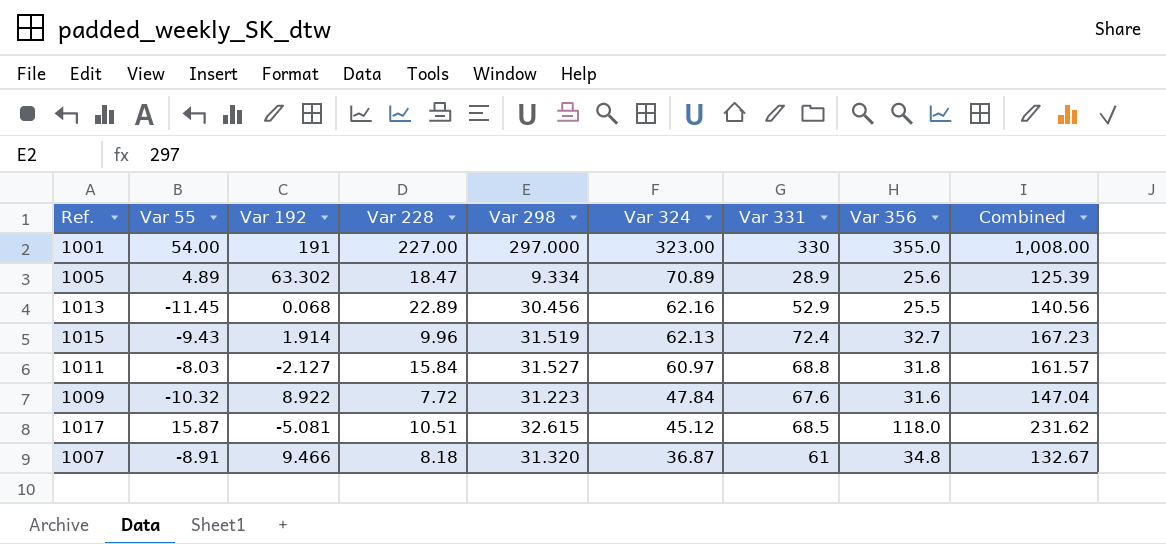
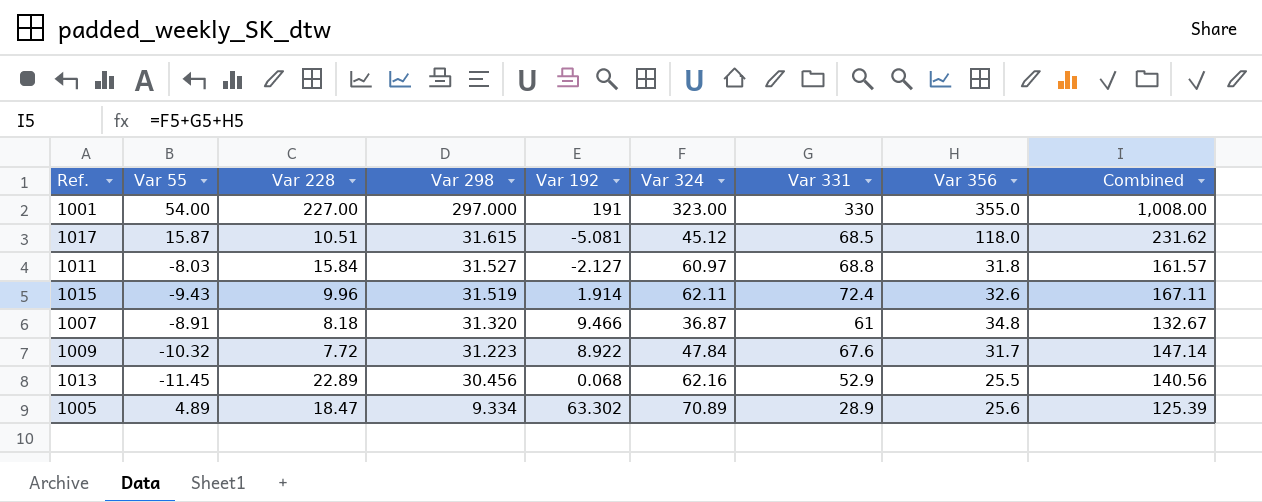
row order: Var 324 descending -> Var 298 descending
column Var 192 | position: 3 -> 5
1017 | Var 298: 32.615 -> 31.615
1015 | Var 324: 62.13 -> 62.11
1015 | Var 356: 32.7 -> 32.6
1015 | Combined: 167.23 -> 167.11
1009 | Var 356: 31.6 -> 31.7
1009 | Combined: 147.04 -> 147.14

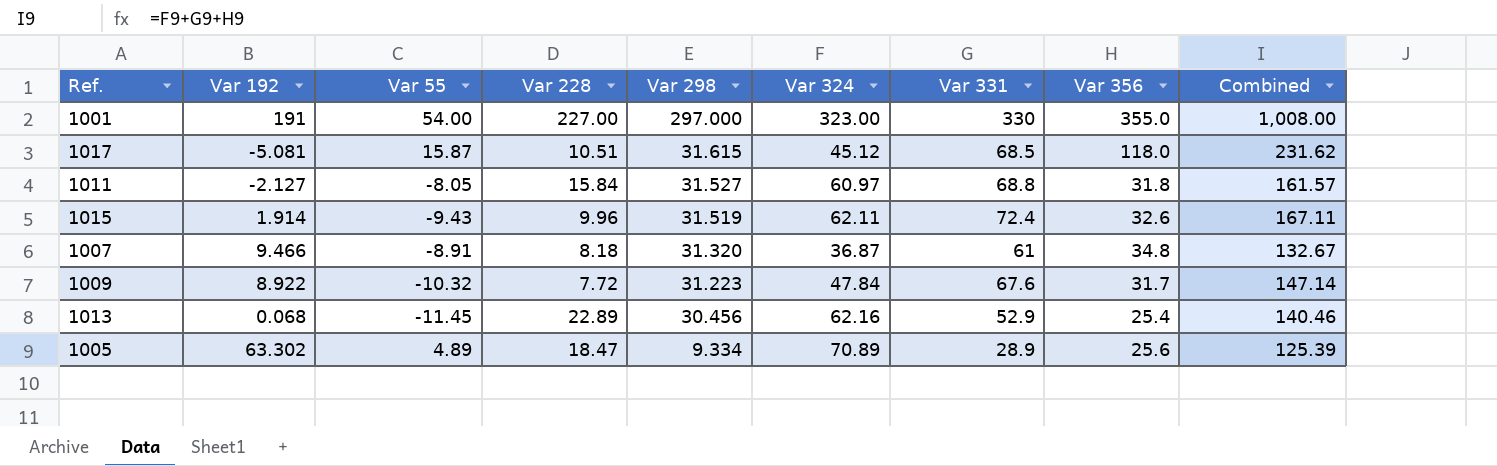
column Var 192 | position: 5 -> 2
1011 | Var 55: -8.03 -> -8.05
1013 | Var 356: 25.5 -> 25.4
1013 | Combined: 140.56 -> 140.46

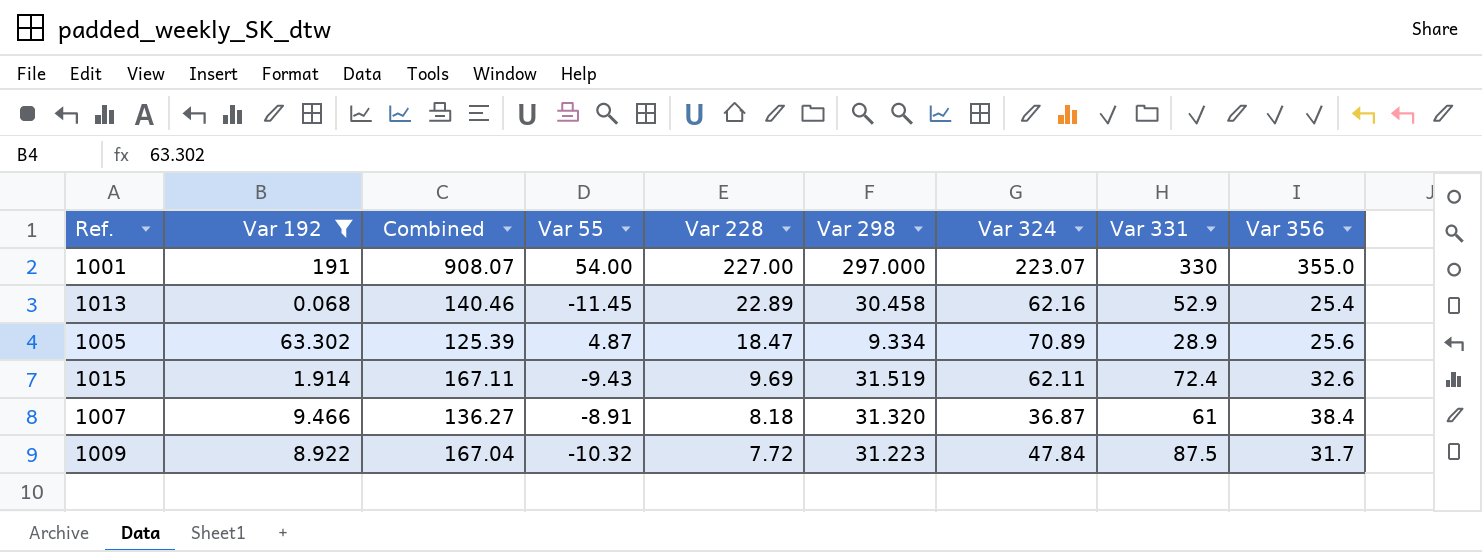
filter: none -> Var 192 >= 0.068
row order: Var 298 descending -> Var 228 descending
column Combined | position: 9 -> 3
1001 | Combined: 1,008.00 -> 908.07
1001 | Var 324: 323.00 -> 223.07
1013 | Var 298: 30.456 -> 30.458
1005 | Var 55: 4.89 -> 4.87
1015 | Var 228: 9.96 -> 9.69
1007 | Combined: 132.67 -> 136.27
1007 | Var 356: 34.8 -> 38.4
1009 | Combined: 147.14 -> 167.04
1009 | Var 331: 67.6 -> 87.5

